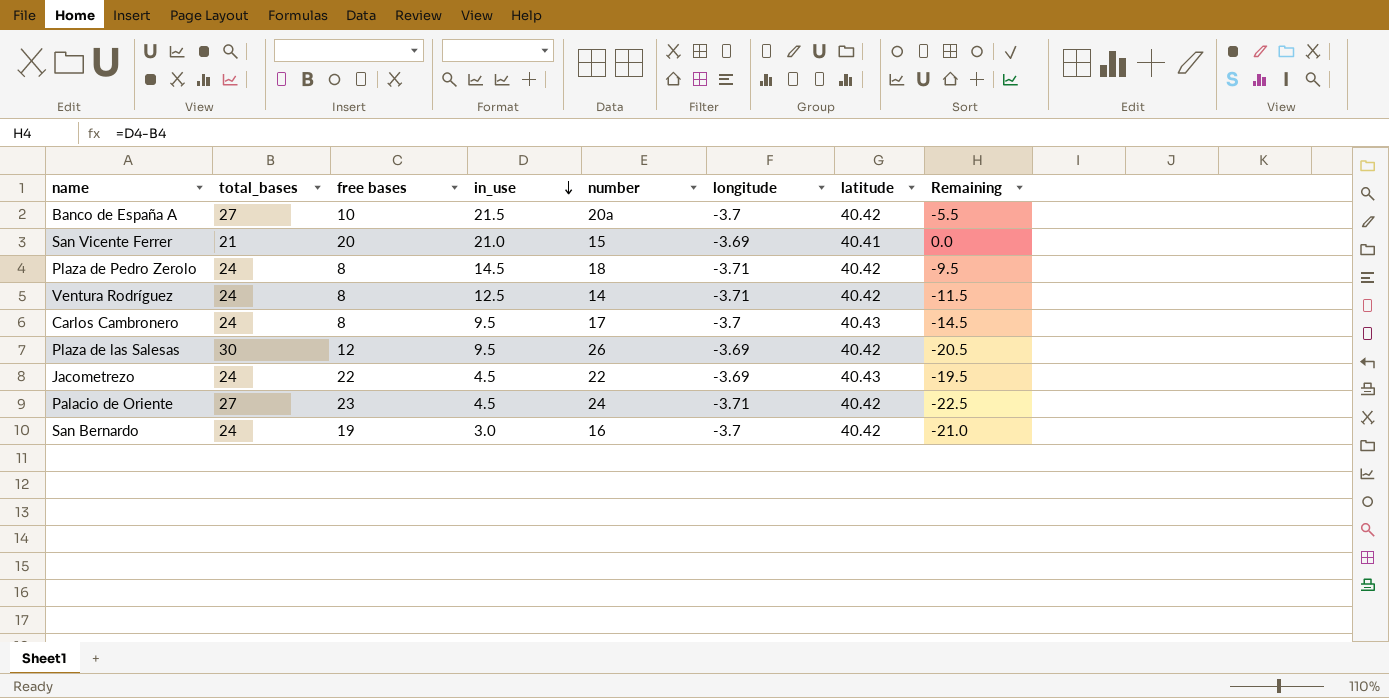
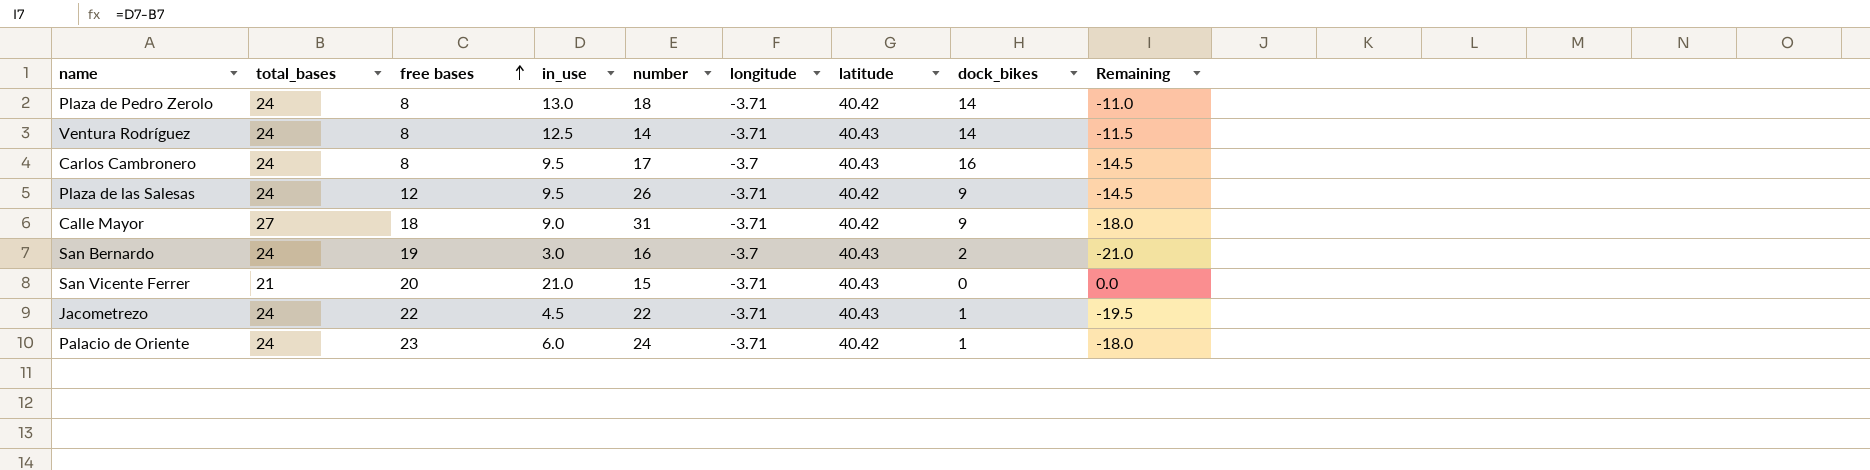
row order: in_use descending -> free bases ascending
column dock_bikes | position: none -> 8
row Banco de España A: 27 | 10 | 21.5 | 20a | -3.7 | 40.42 | -5.5 -> none
Plaza de Pedro Zerolo | in_use: 14.5 -> 13.0
Plaza de Pedro Zerolo | Remaining: -9.5 -> -11.0
Ventura Rodríguez | latitude: 40.42 -> 40.43
Plaza de las Salesas | total_bases: 30 -> 24
Plaza de las Salesas | longitude: -3.69 -> -3.71
Plaza de las Salesas | Remaining: -20.5 -> -14.5
row Calle Mayor: none -> 27 | 18 | 9.0 | 31 | -3.71 | 40.42 | 9 | -18.0
San Bernardo | latitude: 40.42 -> 40.43
San Vicente Ferrer | longitude: -3.69 -> -3.71
San Vicente Ferrer | latitude: 40.41 -> 40.43
Jacometrezo | longitude: -3.69 -> -3.71
Palacio de Oriente | total_bases: 27 -> 24
Palacio de Oriente | in_use: 4.5 -> 6.0
Palacio de Oriente | Remaining: -22.5 -> -18.0

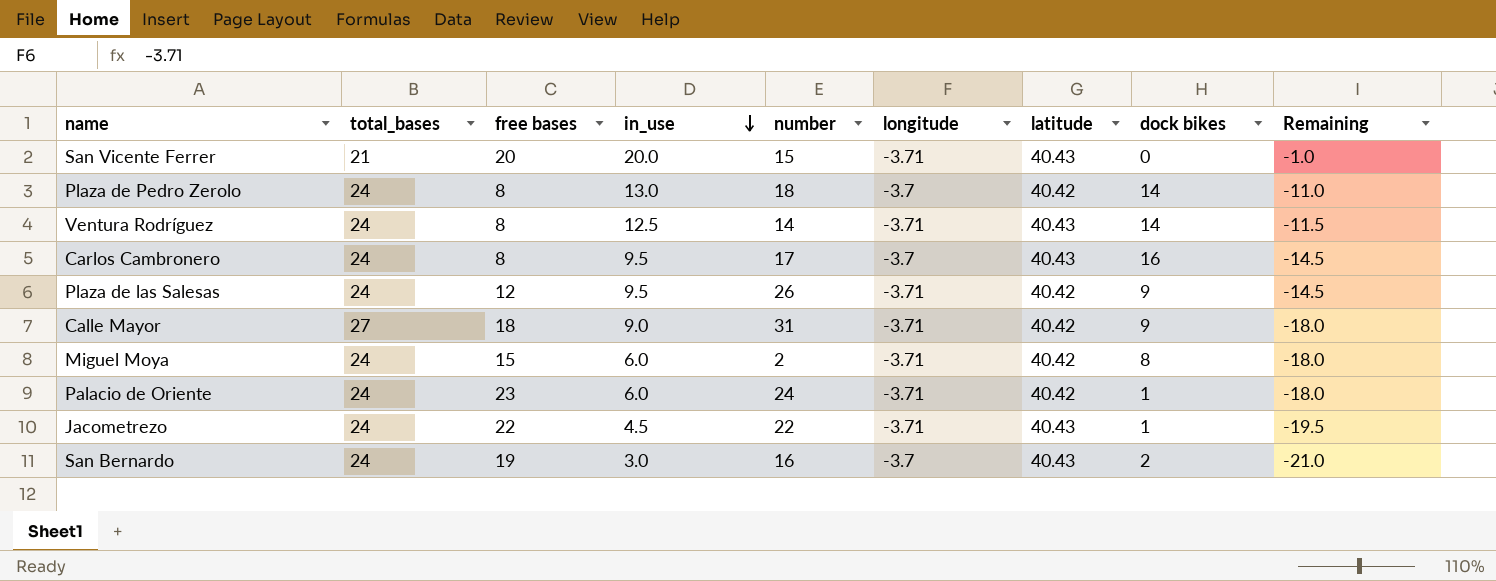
row order: free bases ascending -> in_use descending
column name: dock_bikes -> dock bikes
San Vicente Ferrer | in_use: 21.0 -> 20.0
San Vicente Ferrer | Remaining: 0.0 -> -1.0
Plaza de Pedro Zerolo | longitude: -3.71 -> -3.7
row Miguel Moya: none -> 24 | 15 | 6.0 | 2 | -3.71 | 40.42 | 8 | -18.0

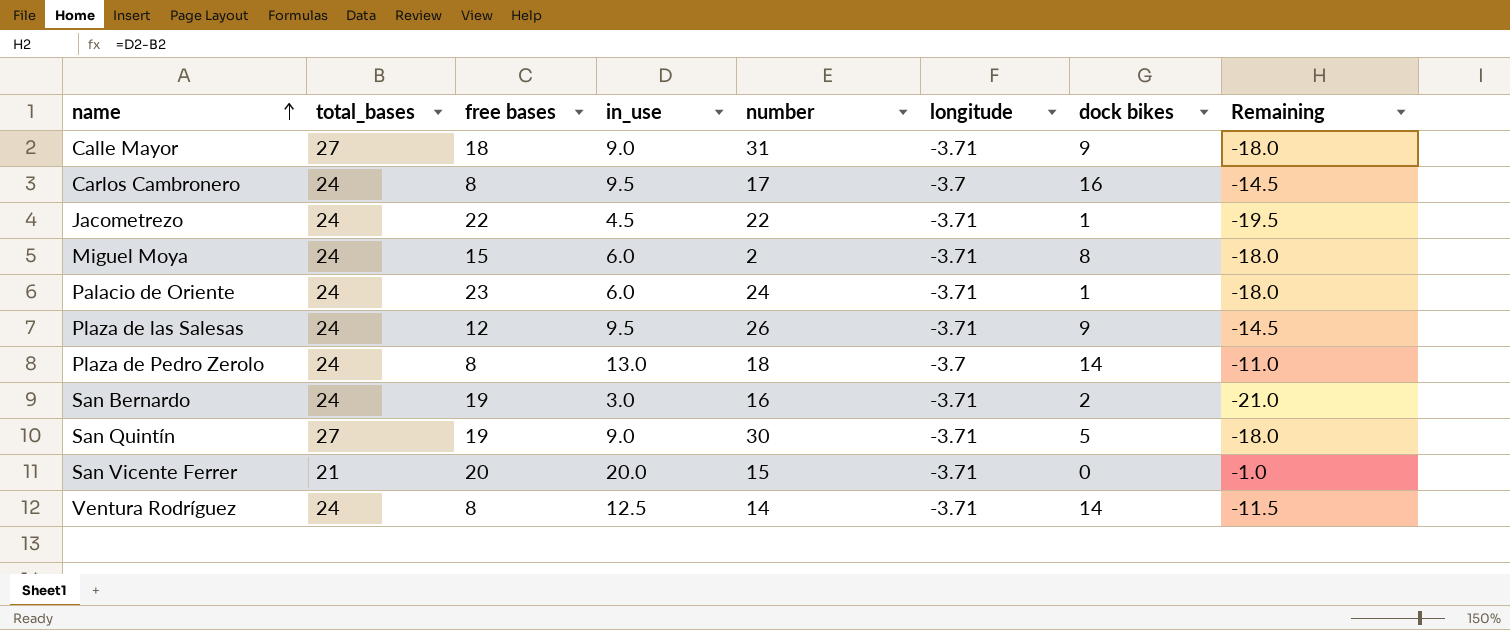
row order: in_use descending -> name ascending
column latitude | position: 7 -> none
San Bernardo | longitude: -3.7 -> -3.71
row San Quintín: none -> 27 | 19 | 9.0 | 30 | -3.71 | 5 | -18.0

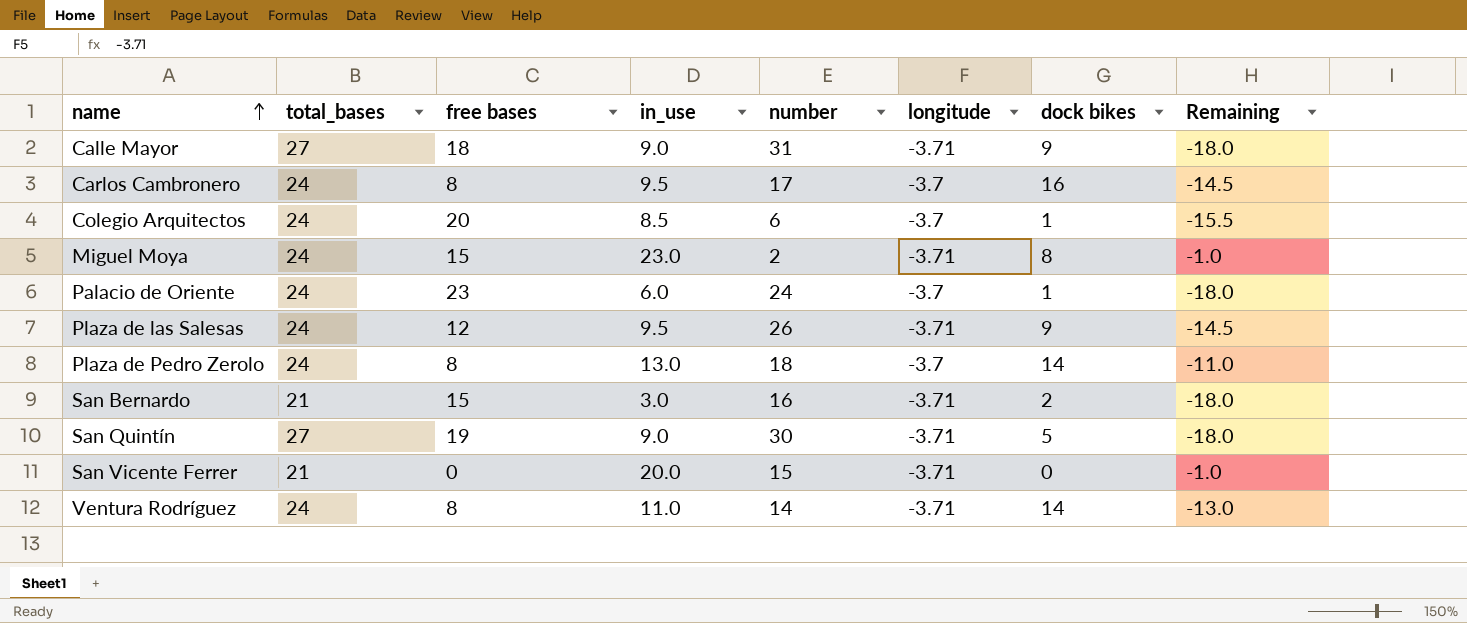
row Jacometrezo: 24 | 22 | 4.5 | 22 | -3.71 | 1 | -19.5 -> none
row Colegio Arquitectos: none -> 24 | 20 | 8.5 | 6 | -3.7 | 1 | -15.5
Miguel Moya | in_use: 6.0 -> 23.0
Miguel Moya | Remaining: -18.0 -> -1.0
Palacio de Oriente | longitude: -3.71 -> -3.7
San Bernardo | total_bases: 24 -> 21
San Bernardo | free bases: 19 -> 15
San Bernardo | Remaining: -21.0 -> -18.0
San Vicente Ferrer | free bases: 20 -> 0
Ventura Rodríguez | in_use: 12.5 -> 11.0
Ventura Rodríguez | Remaining: -11.5 -> -13.0

